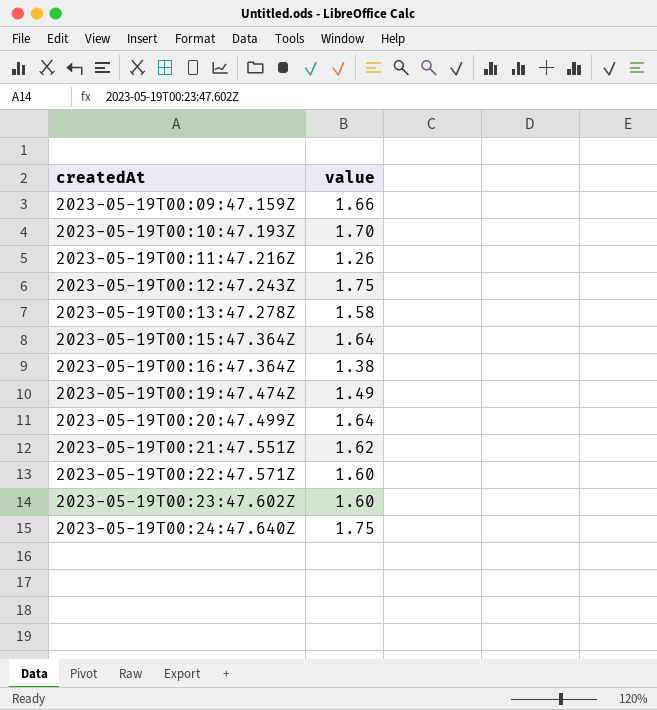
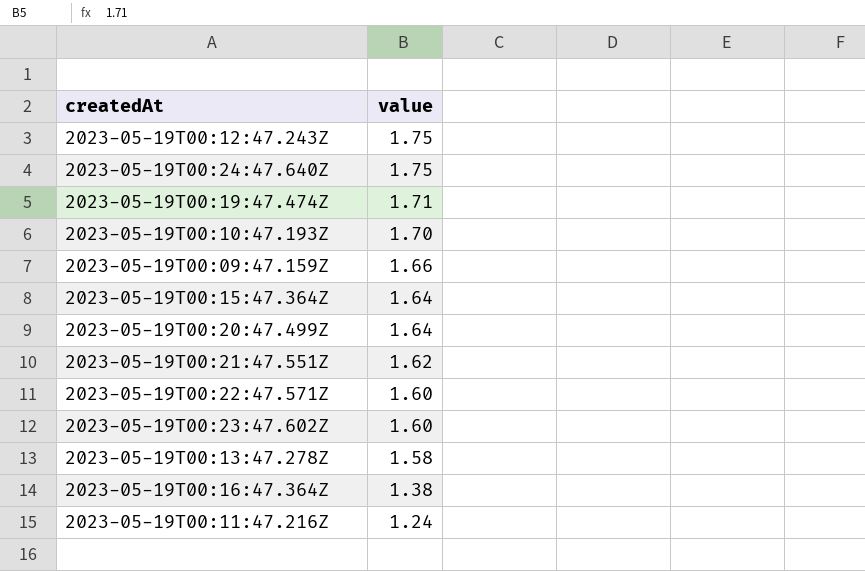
row order: createdAt ascending -> value descending
2023-05-19T00:19:47.474Z | value: 1.49 -> 1.71
2023-05-19T00:11:47.216Z | value: 1.26 -> 1.24

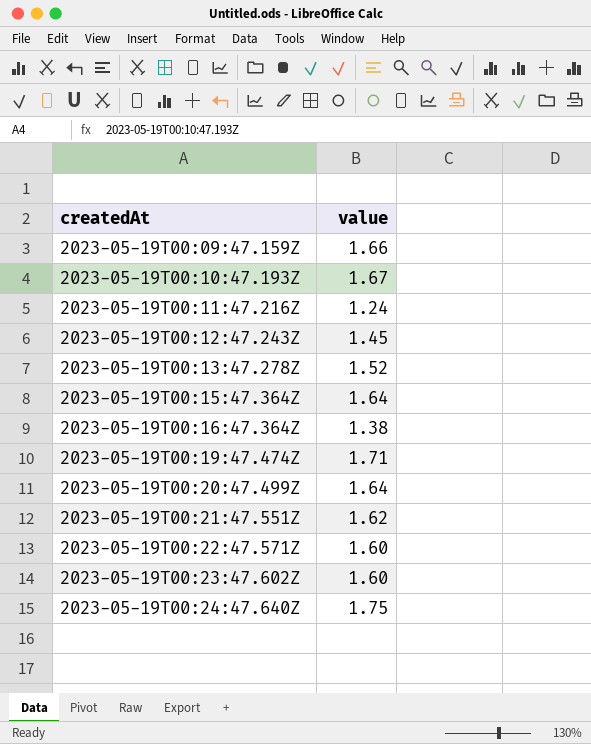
row order: value descending -> createdAt ascending
2023-05-19T00:10:47.193Z | value: 1.70 -> 1.67
2023-05-19T00:12:47.243Z | value: 1.75 -> 1.45
2023-05-19T00:13:47.278Z | value: 1.58 -> 1.52

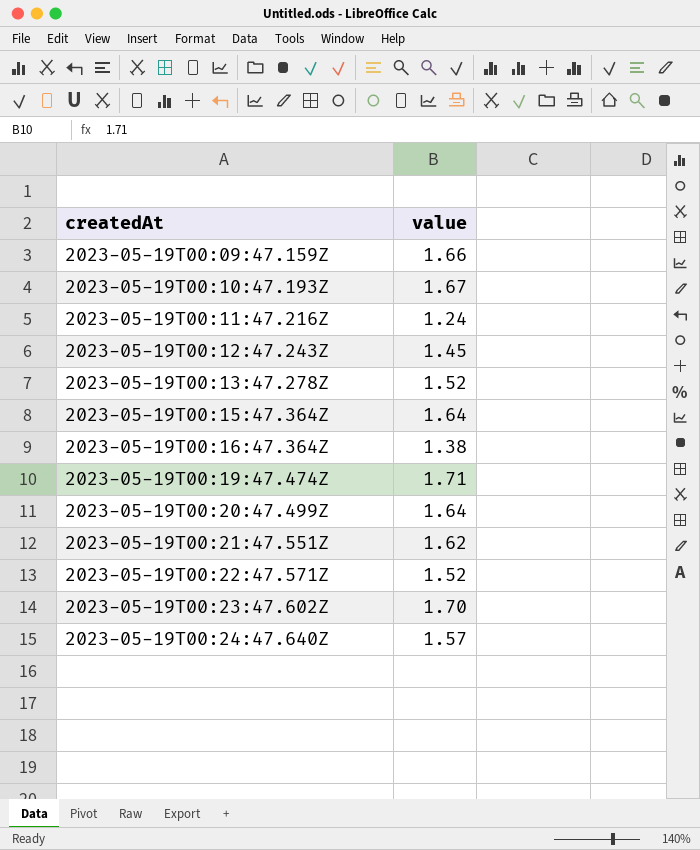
2023-05-19T00:22:47.571Z | value: 1.60 -> 1.52
2023-05-19T00:23:47.602Z | value: 1.60 -> 1.70
2023-05-19T00:24:47.640Z | value: 1.75 -> 1.57

